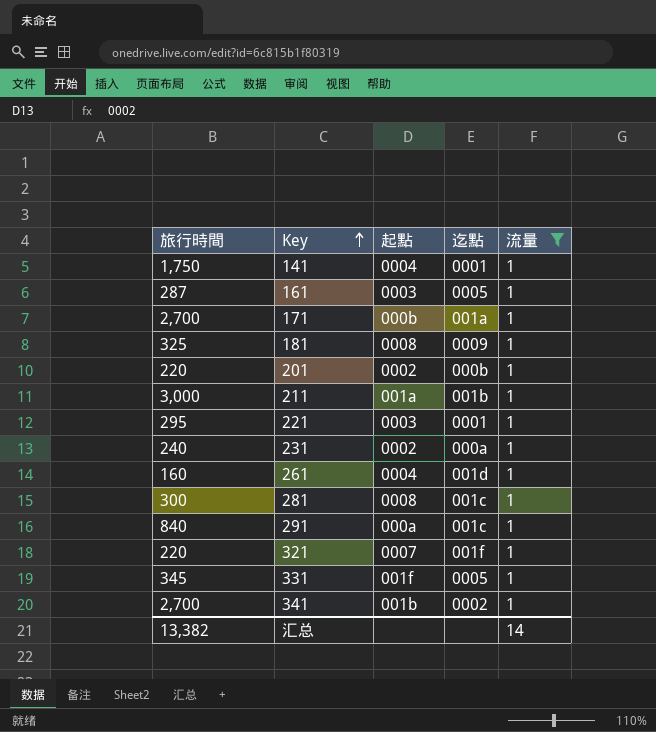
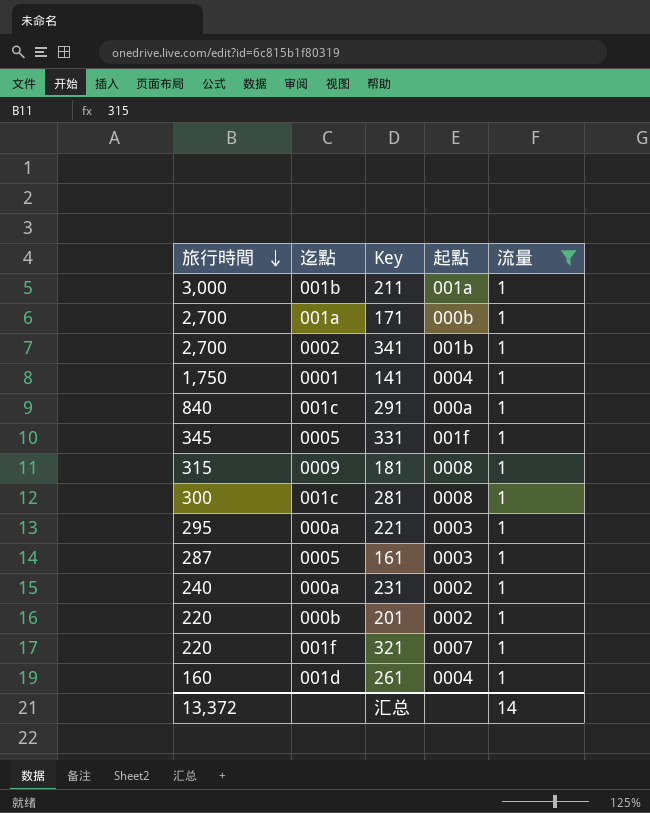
row order: Key ascending -> 旅行時間 descending
column 迄點 | position: 4 -> 2
181 | 旅行時間: 325 -> 315
221 | 迄點: 0001 -> 000a
汇总 | 旅行時間: 13,382 -> 13,372

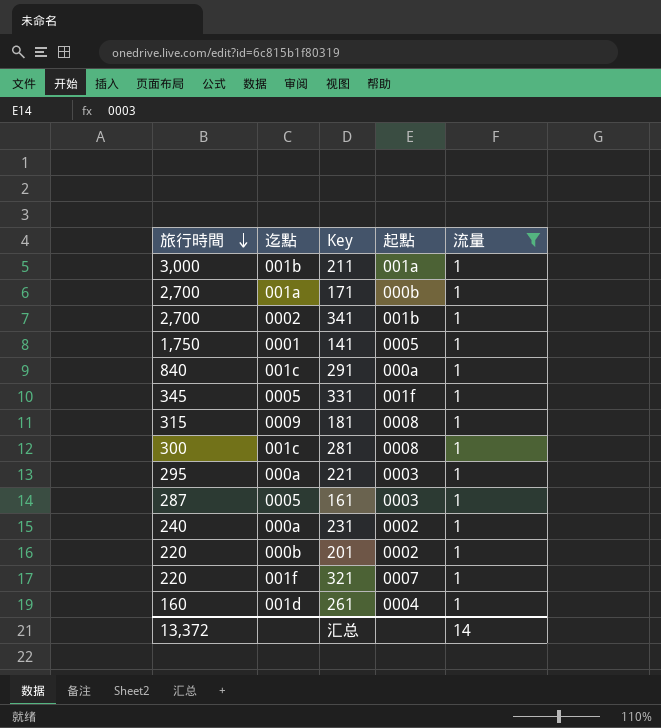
141 | 起點: 0004 -> 0005

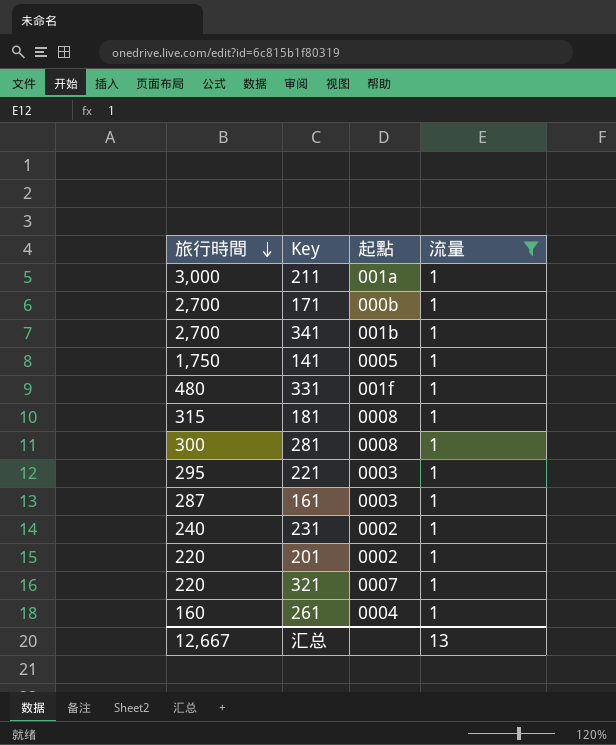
column 迄點 | position: 2 -> none
row 291: 840 | 001c | 000a | 1 -> none
331 | 旅行時間: 345 -> 480
汇总 | 旅行時間: 13,372 -> 12,667
汇总 | 流量: 14 -> 13

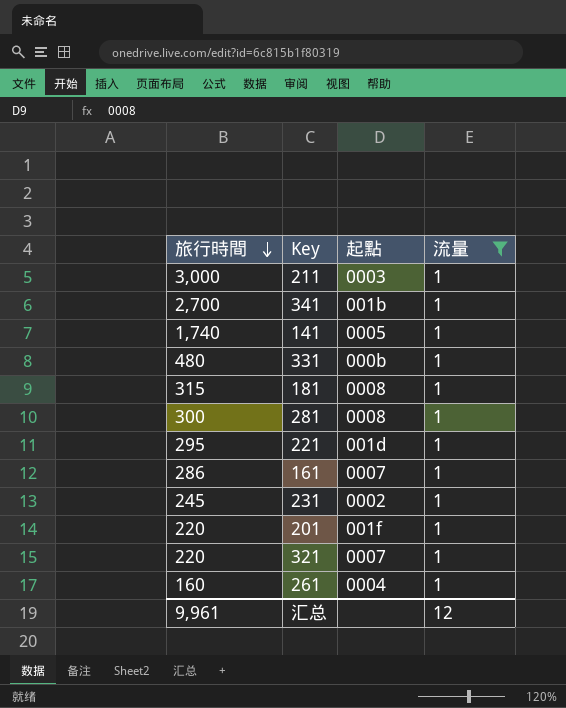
row 171: 2,700 | 000b | 1 -> none
211 | 起點: 001a -> 0003
141 | 旅行時間: 1,750 -> 1,740
331 | 起點: 001f -> 000b
221 | 起點: 0003 -> 001d
161 | 旅行時間: 287 -> 286
161 | 起點: 0003 -> 0007
231 | 旅行時間: 240 -> 245
201 | 起點: 0002 -> 001f
汇总 | 旅行時間: 12,667 -> 9,961
汇总 | 流量: 13 -> 12

